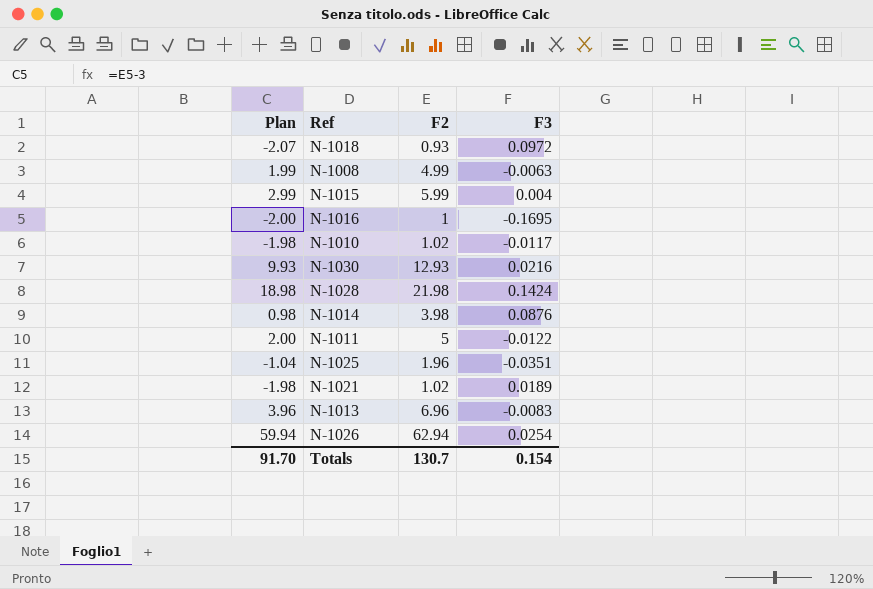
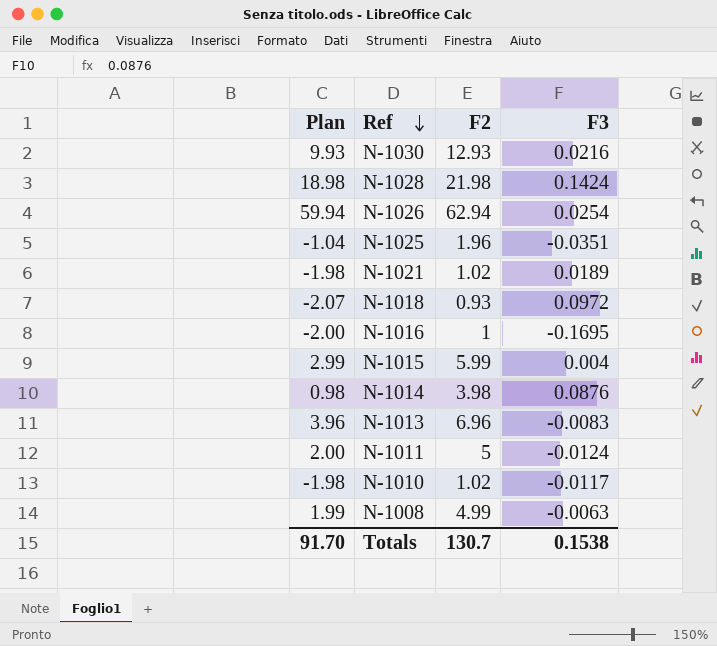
row order: none -> Ref descending
N-1011 | F3: -0.0122 -> -0.0124
Totals | F3: 0.154 -> 0.1538

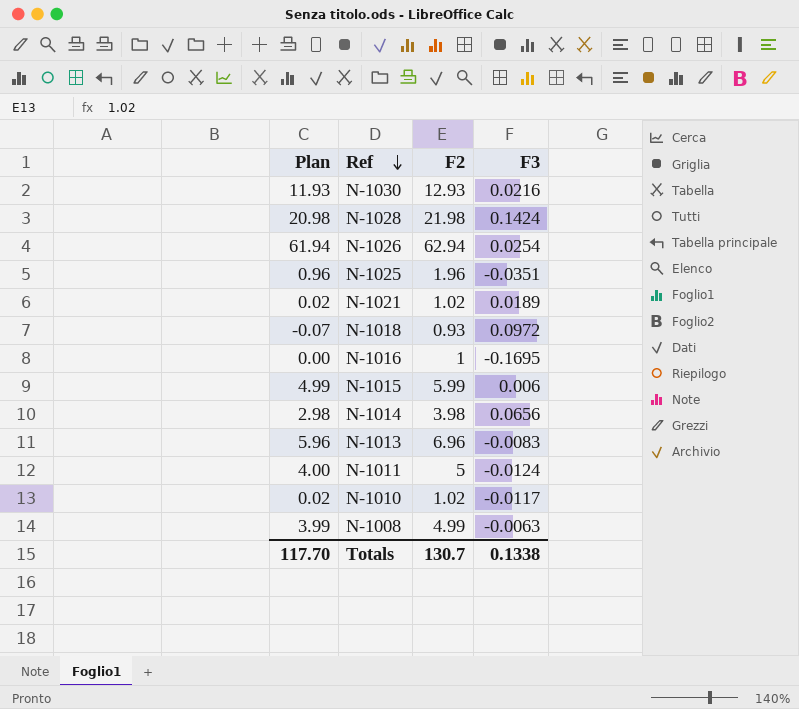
column Plan | formula: [F2] - 3 -> [F2] - 1
N-1015 | F3: 0.004 -> 0.006
N-1014 | F3: 0.0876 -> 0.0656
Totals | Plan: 91.70 -> 117.70
Totals | F3: 0.1538 -> 0.1338

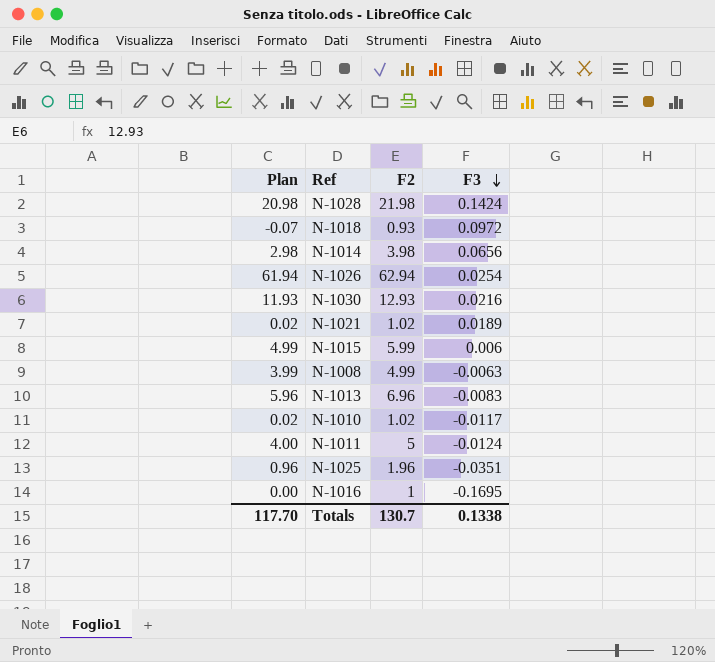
row order: Ref descending -> F3 descending

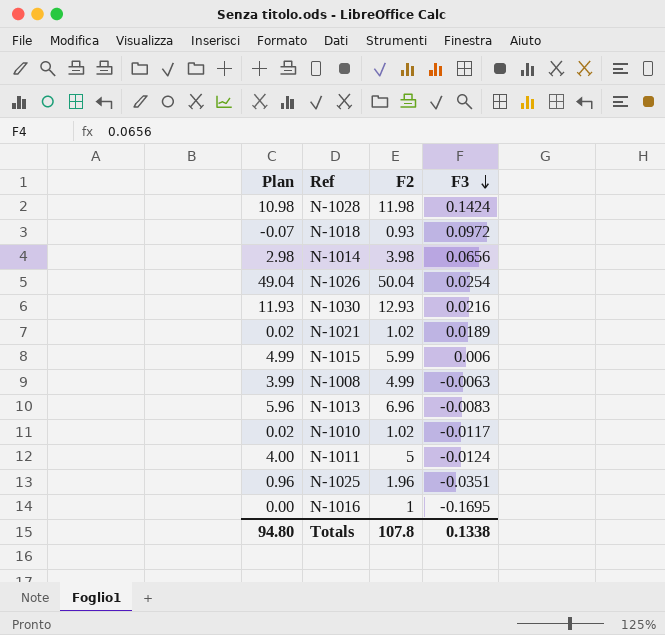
N-1028 | Plan: 20.98 -> 10.98
N-1028 | F2: 21.98 -> 11.98
N-1026 | Plan: 61.94 -> 49.04
N-1026 | F2: 62.94 -> 50.04
Totals | Plan: 117.70 -> 94.80
Totals | F2: 130.7 -> 107.8

